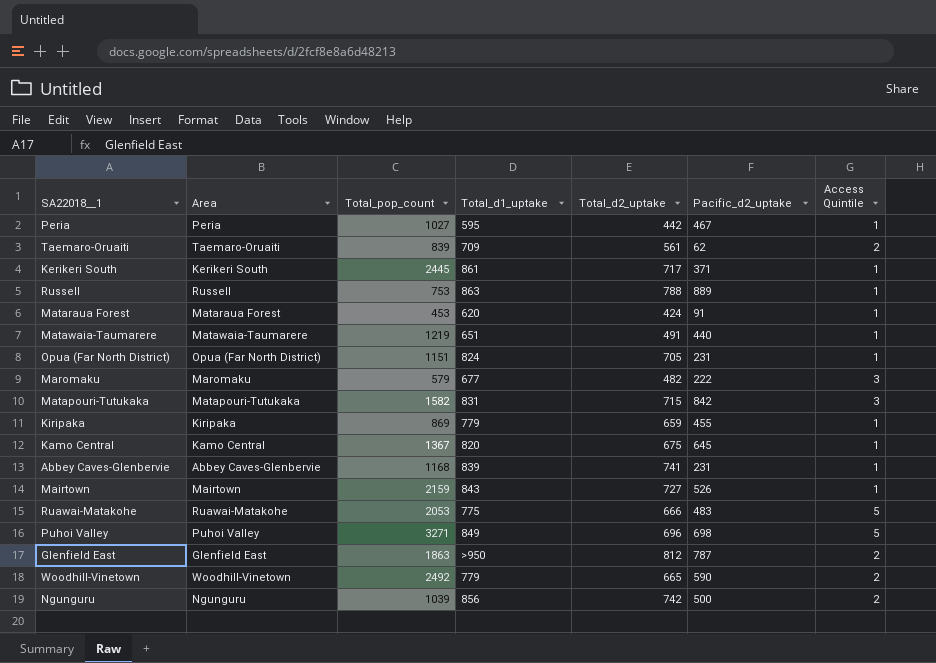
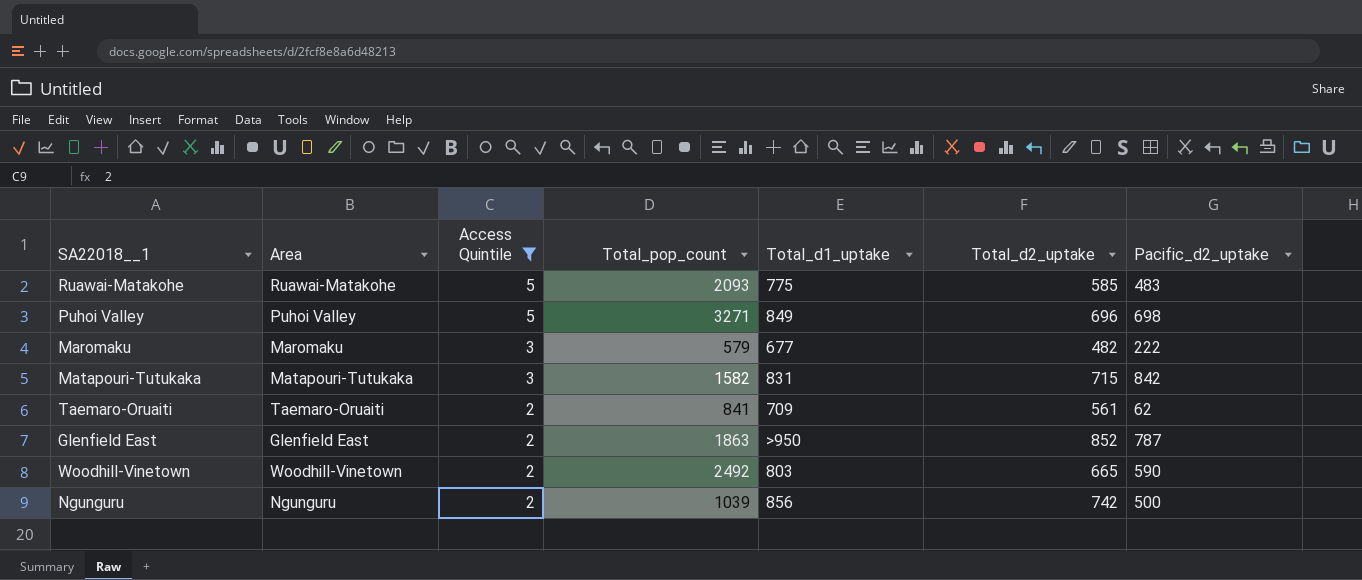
filter: none -> Access Quintile != 1
row order: none -> Access Quintile descending
column Access Quintile | position: 7 -> 3
Ruawai-Matakohe | Total_pop_count: 2053 -> 2093
Ruawai-Matakohe | Total_d2_uptake: 666 -> 585
Taemaro-Oruaiti | Total_pop_count: 839 -> 841
Glenfield East | Total_d2_uptake: 812 -> 852
Woodhill-Vinetown | Total_d1_uptake: 779 -> 803

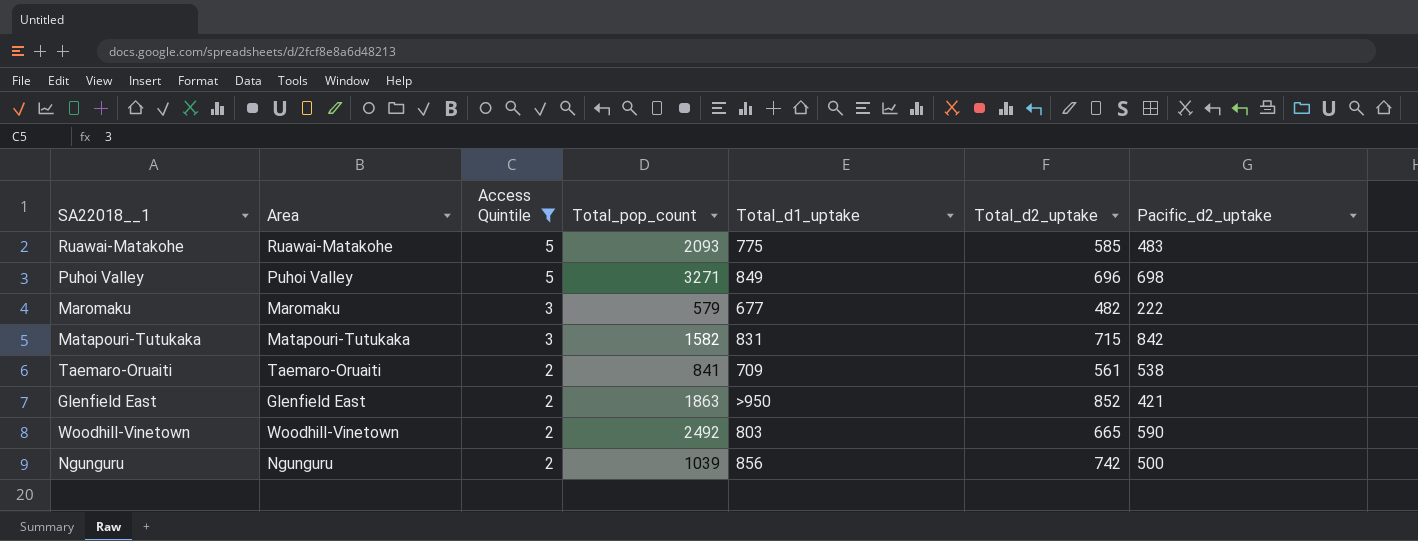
Taemaro-Oruaiti | Pacific_d2_uptake: 62 -> 538
Glenfield East | Pacific_d2_uptake: 787 -> 421

